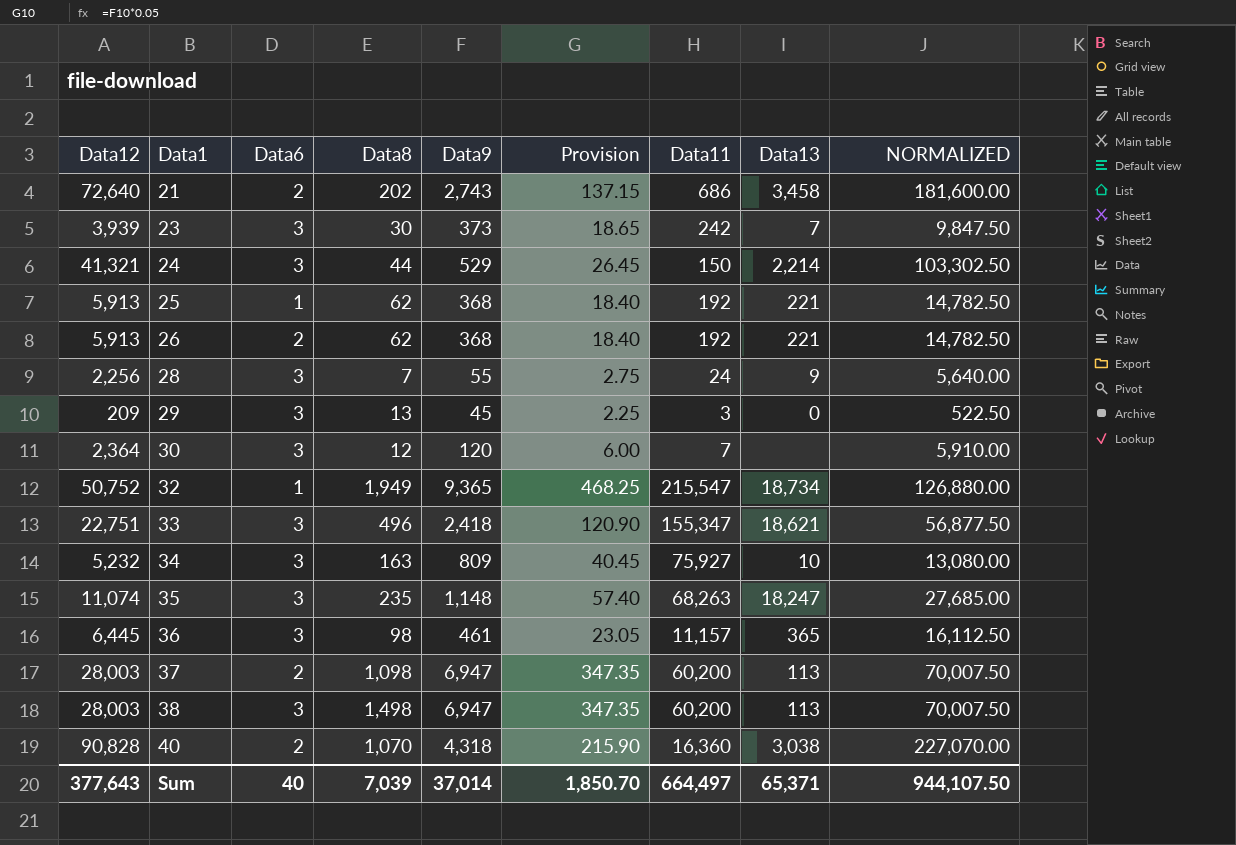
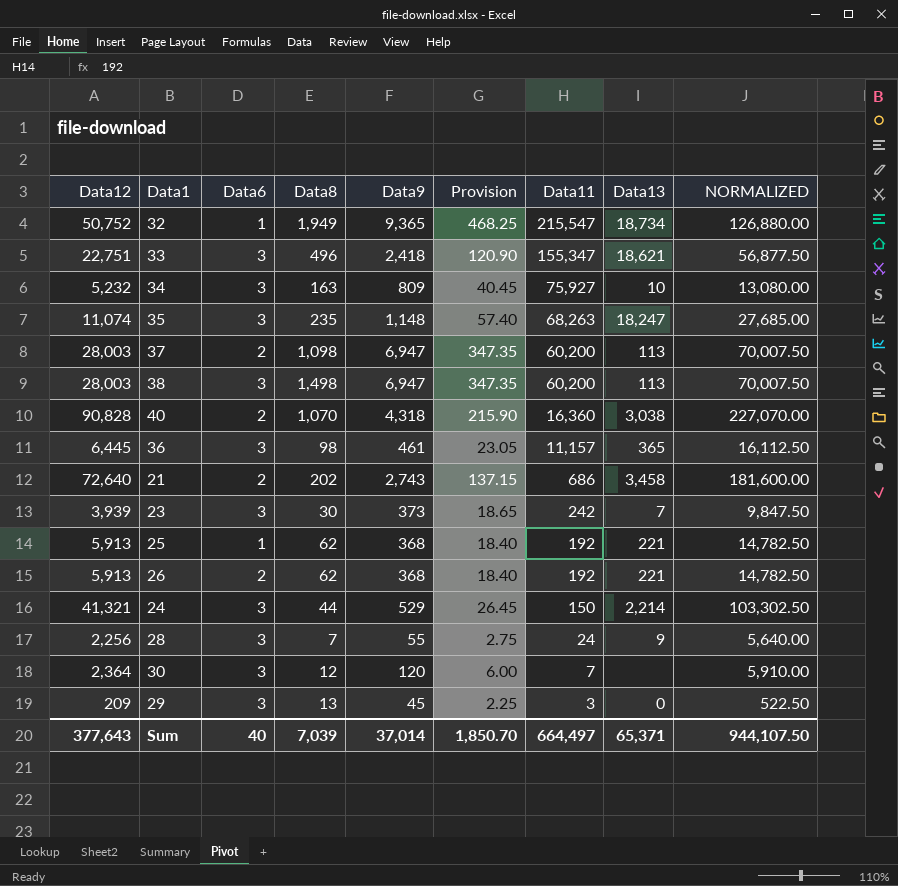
row order: Data1 ascending -> Data11 descending

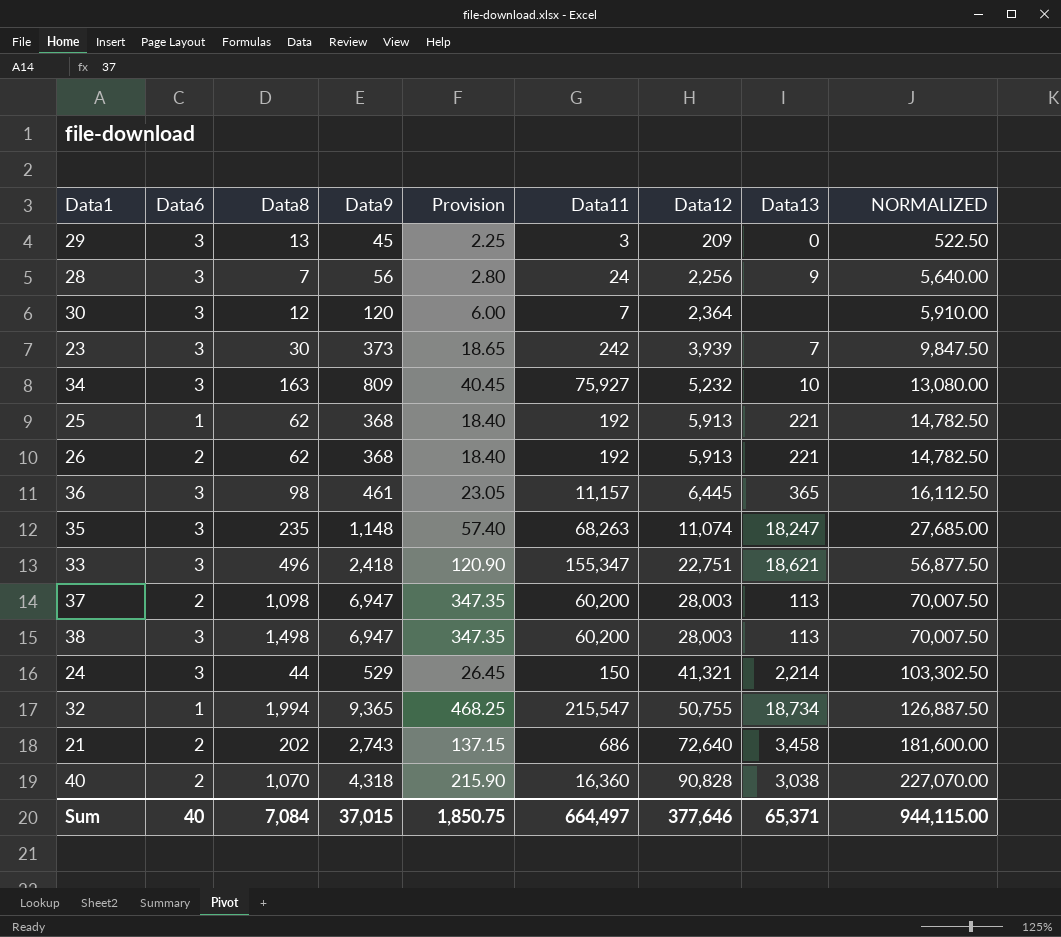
row order: Data11 descending -> Data12 ascending
column Data12 | position: 1 -> 7
28 | Data9: 55 -> 56
28 | Provision: 2.75 -> 2.80
32 | Data8: 1,949 -> 1,994
32 | Data12: 50,752 -> 50,755
32 | NORMALIZED: 126,880.00 -> 126,887.50
Sum | Data8: 7,039 -> 7,084
Sum | Data9: 37,014 -> 37,015
Sum | Provision: 1,850.70 -> 1,850.75
Sum | Data12: 377,643 -> 377,646
Sum | NORMALIZED: 944,107.50 -> 944,115.00

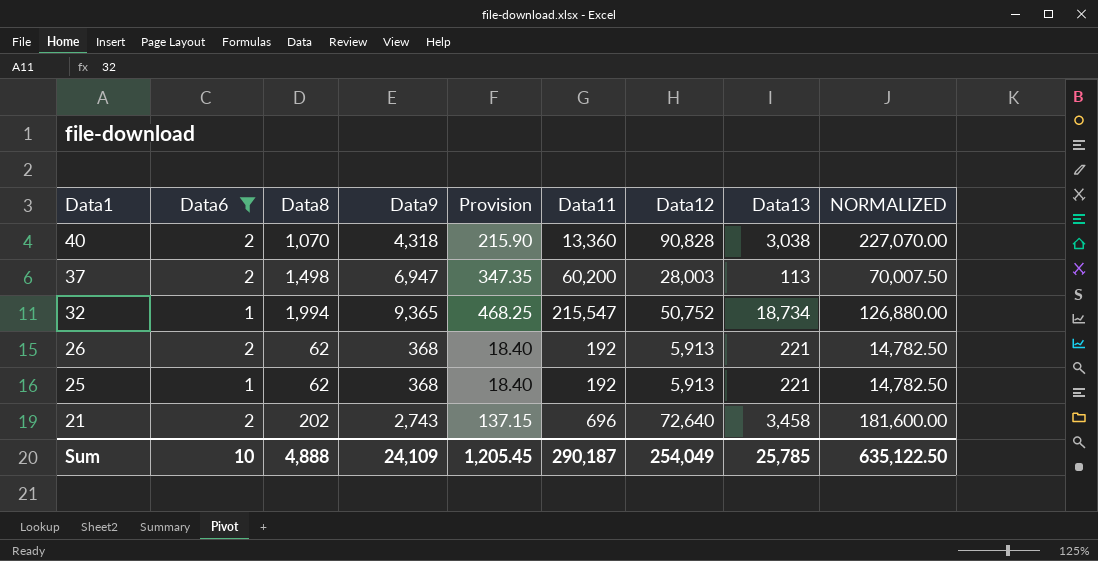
filter: none -> Data6 != 3
row order: Data12 ascending -> Data1 descending
40 | Data11: 16,360 -> 13,360
37 | Data8: 1,098 -> 1,498
32 | Data12: 50,755 -> 50,752
32 | NORMALIZED: 126,887.50 -> 126,880.00
21 | Data11: 686 -> 696
Sum | Data6: 40 -> 10
Sum | Data8: 7,084 -> 4,888
Sum | Data9: 37,015 -> 24,109
Sum | Provision: 1,850.75 -> 1,205.45
Sum | Data11: 664,497 -> 290,187
Sum | Data12: 377,646 -> 254,049
Sum | Data13: 65,371 -> 25,785
Sum | NORMALIZED: 944,115.00 -> 635,122.50

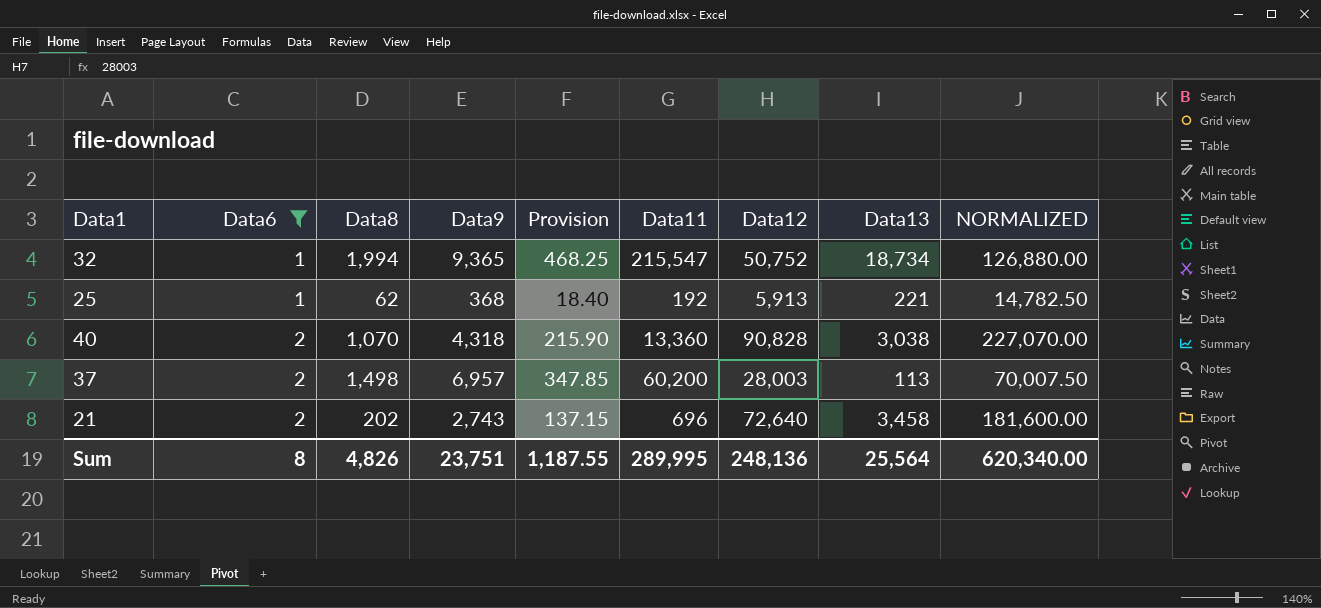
row order: Data1 descending -> Data6 ascending
row 26: 2 | 62 | 368 | 18.40 | 192 | 5,913 | 221 | 14,782.50 -> none
37 | Data9: 6,947 -> 6,957
37 | Provision: 347.35 -> 347.85
Sum | Data6: 10 -> 8
Sum | Data8: 4,888 -> 4,826
Sum | Data9: 24,109 -> 23,751
Sum | Provision: 1,205.45 -> 1,187.55
Sum | Data11: 290,187 -> 289,995
Sum | Data12: 254,049 -> 248,136
Sum | Data13: 25,785 -> 25,564
Sum | NORMALIZED: 635,122.50 -> 620,340.00

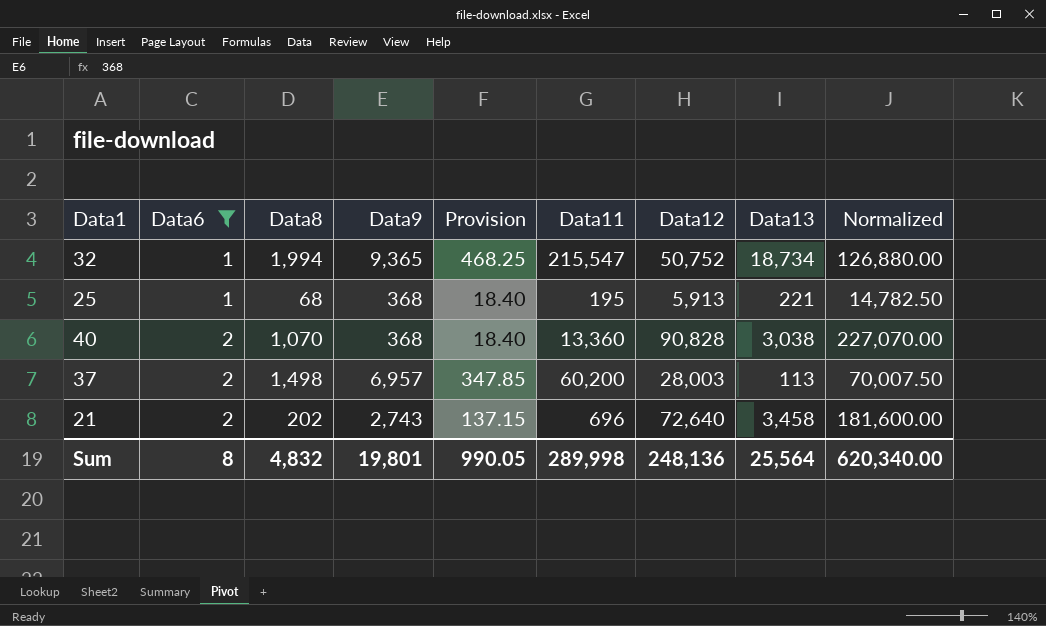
column name: NORMALIZED -> Normalized
25 | Data8: 62 -> 68
25 | Data11: 192 -> 195
40 | Data9: 4,318 -> 368
40 | Provision: 215.90 -> 18.40
Sum | Data8: 4,826 -> 4,832
Sum | Data9: 23,751 -> 19,801
Sum | Provision: 1,187.55 -> 990.05
Sum | Data11: 289,995 -> 289,998

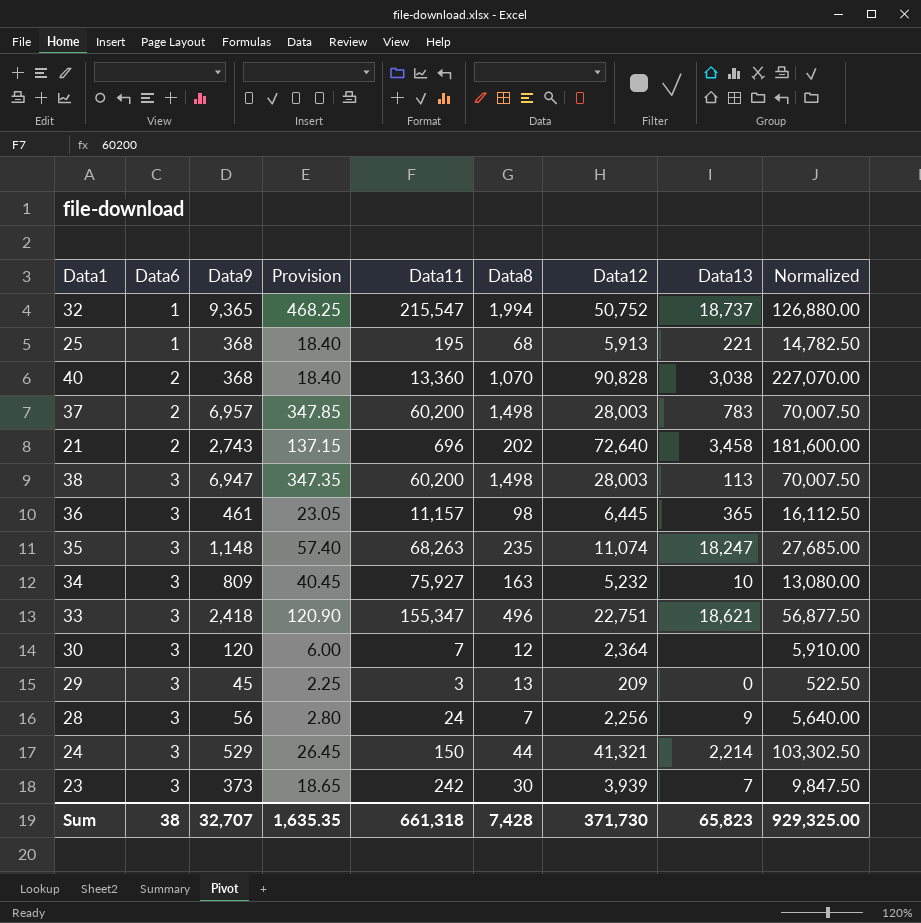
filter: Data6 != 3 -> none
column Data8 | position: 3 -> 6
32 | Data13: 18,734 -> 18,737
37 | Data13: 113 -> 783
Sum | Data6: 8 -> 38
Sum | Data9: 19,801 -> 32,707
Sum | Provision: 990.05 -> 1,635.35
Sum | Data11: 289,998 -> 661,318
Sum | Data8: 4,832 -> 7,428
Sum | Data12: 248,136 -> 371,730
Sum | Data13: 25,564 -> 65,823
Sum | Normalized: 620,340.00 -> 929,325.00

